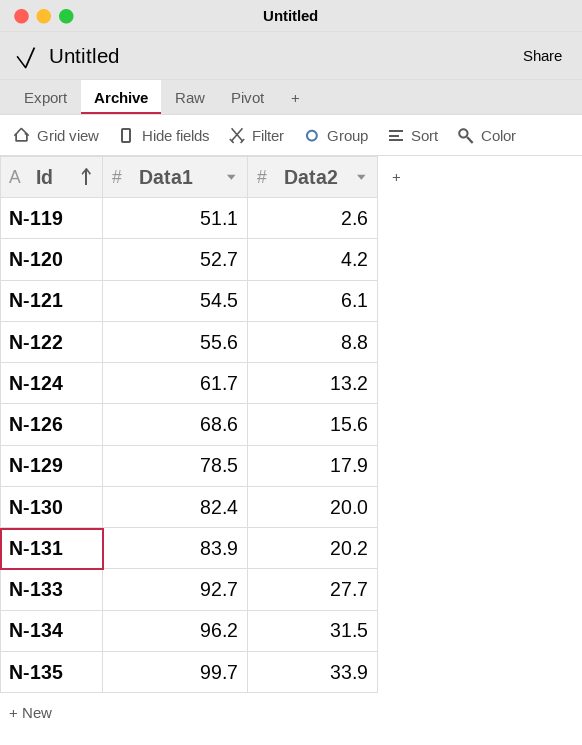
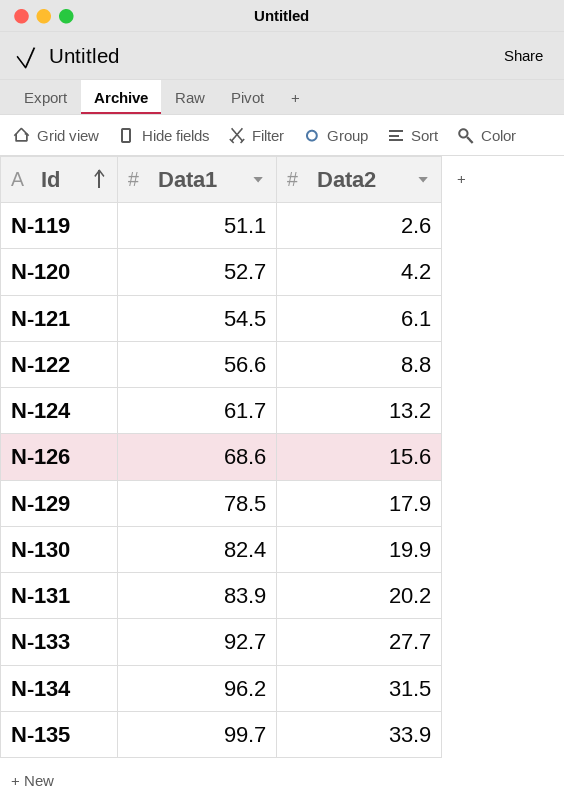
N-122 | Data1: 55.6 -> 56.6
N-130 | Data2: 20.0 -> 19.9

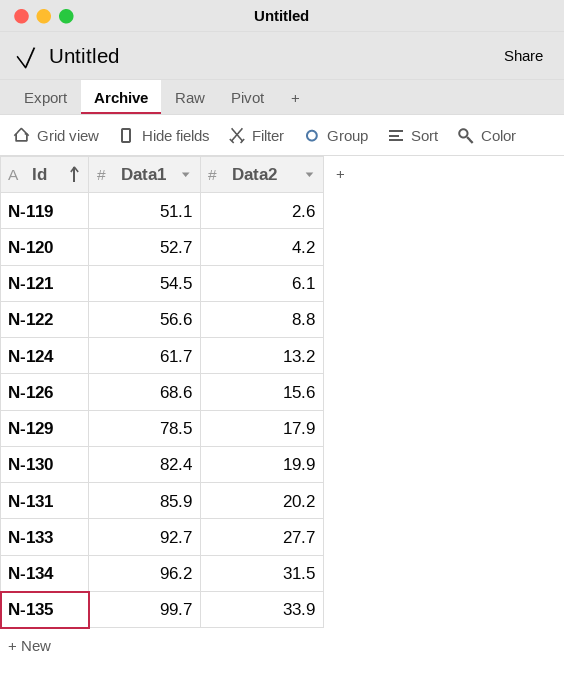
N-131 | Data1: 83.9 -> 85.9

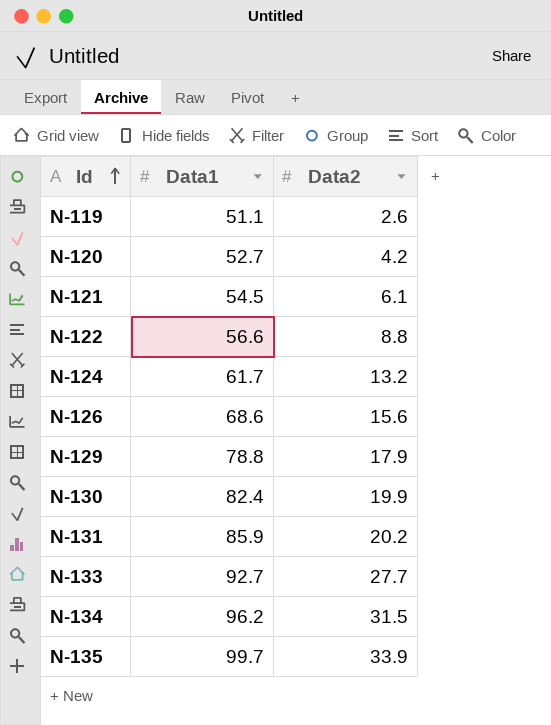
N-129 | Data1: 78.5 -> 78.8

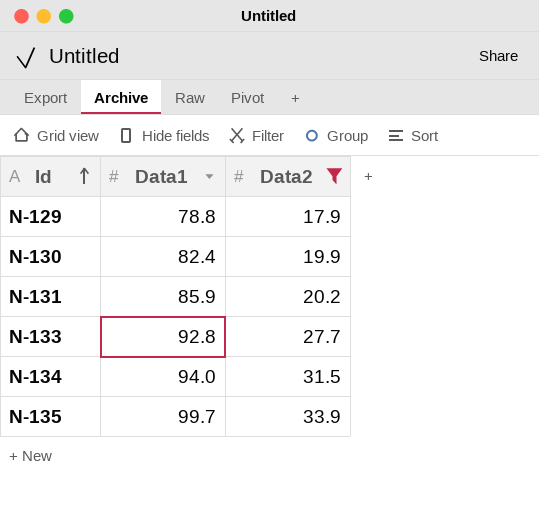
filter: none -> Data2 >= 17.9
N-133 | Data1: 92.7 -> 92.8
N-134 | Data1: 96.2 -> 94.0

